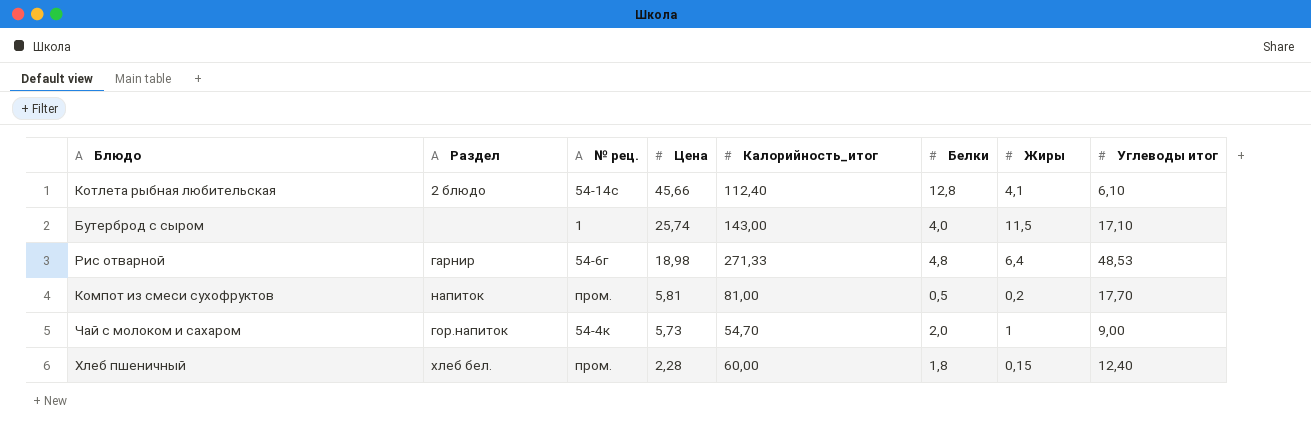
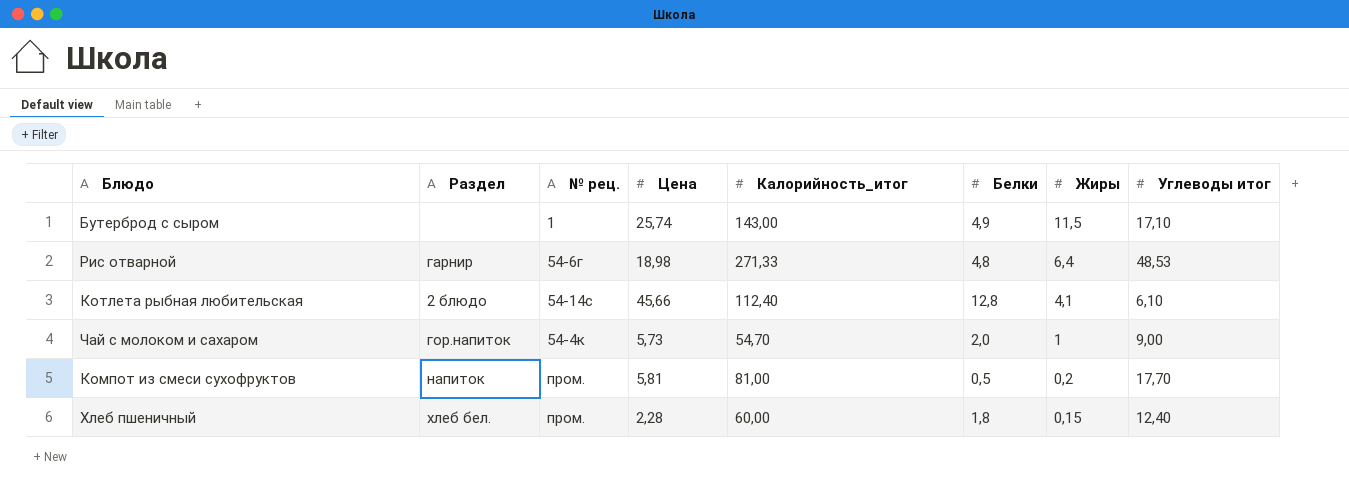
row order: Цена descending -> Жиры descending
Бутерброд с сыром | Белки: 4,0 -> 4,9

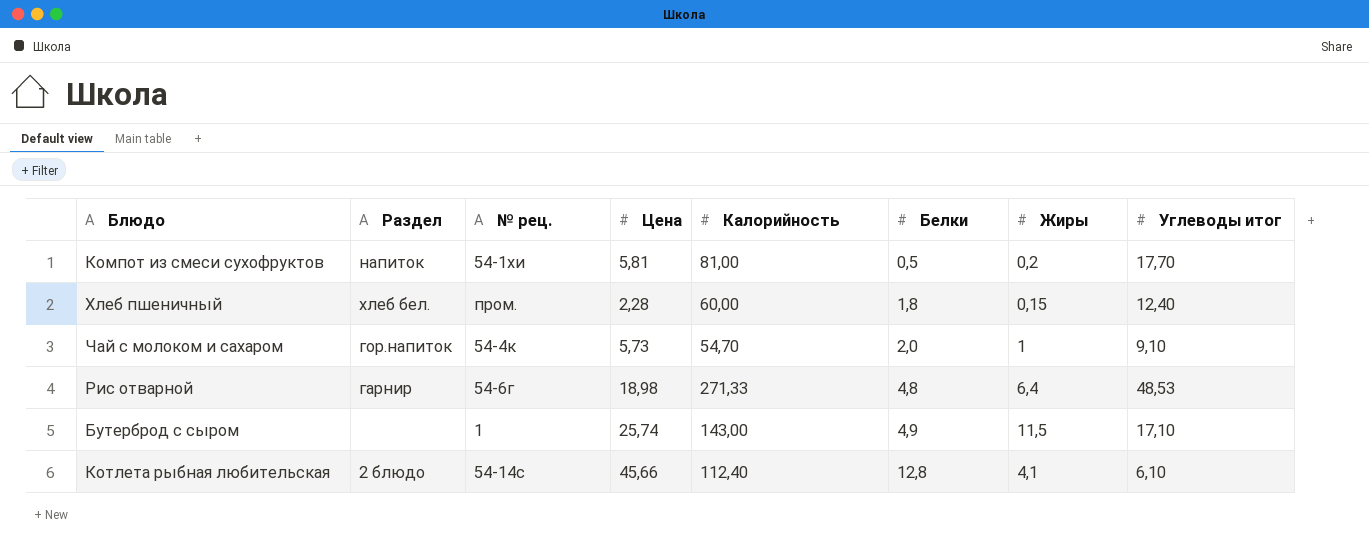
row order: Жиры descending -> Белки ascending
column name: Калорийность_итог -> Калорийность
Компот из смеси сухофруктов | № рец.: пром. -> 54-1хи
Чай с молоком и сахаром | Углеводы итог: 9,00 -> 9,10

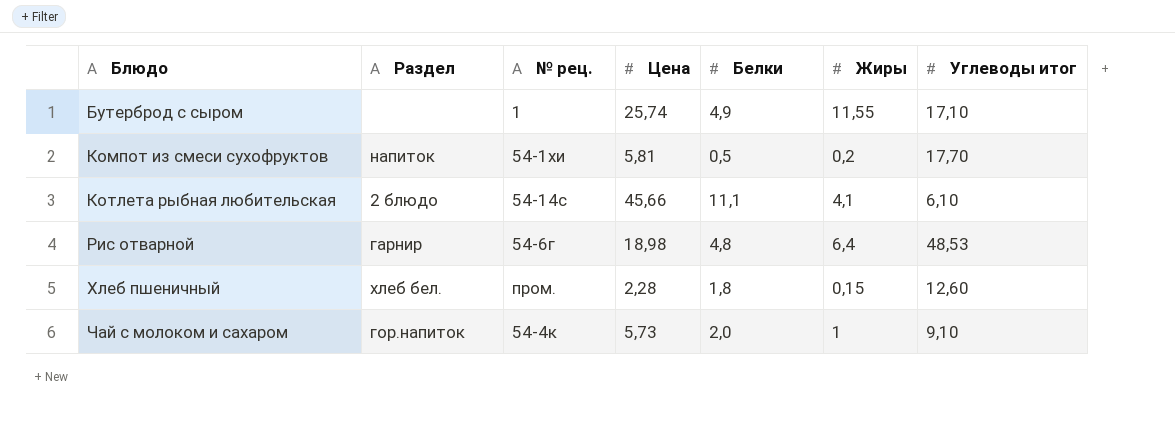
row order: Белки ascending -> Блюдо ascending
column Калорийность | position: 5 -> none
Бутерброд с сыром | Жиры: 11,5 -> 11,55
Котлета рыбная любительская | Белки: 12,8 -> 11,1
Хлеб пшеничный | Углеводы итог: 12,40 -> 12,60

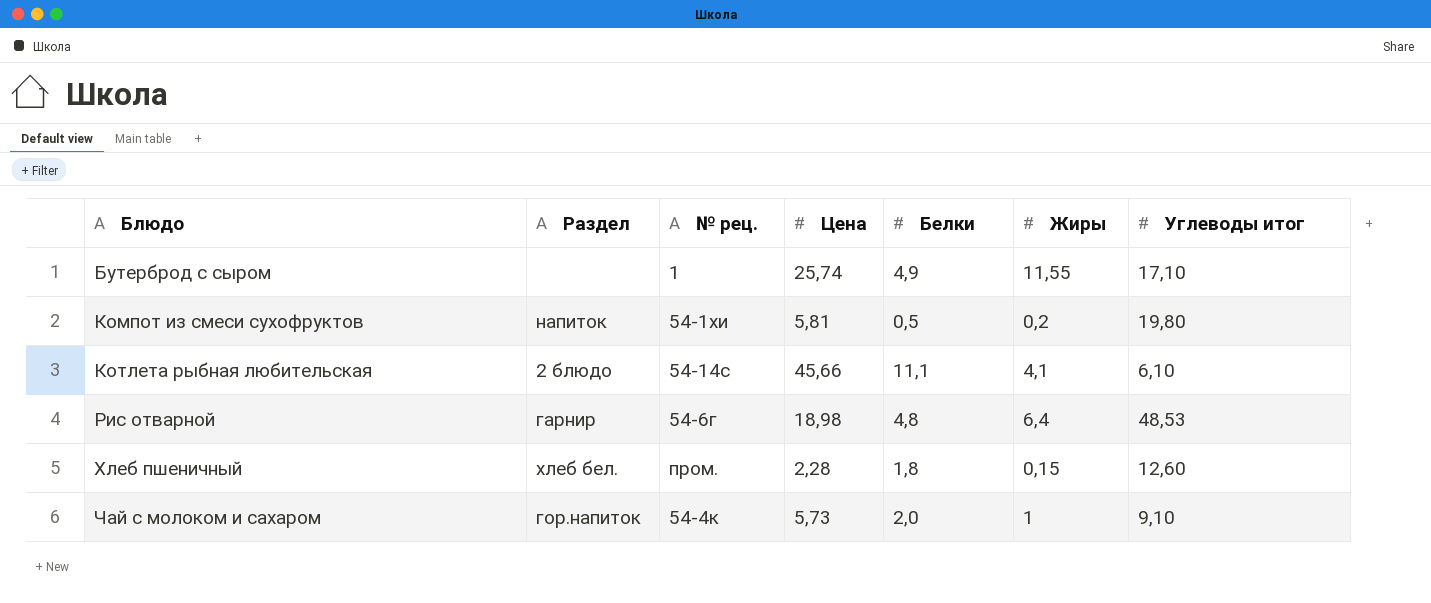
Компот из смеси сухофруктов | Углеводы итог: 17,70 -> 19,80

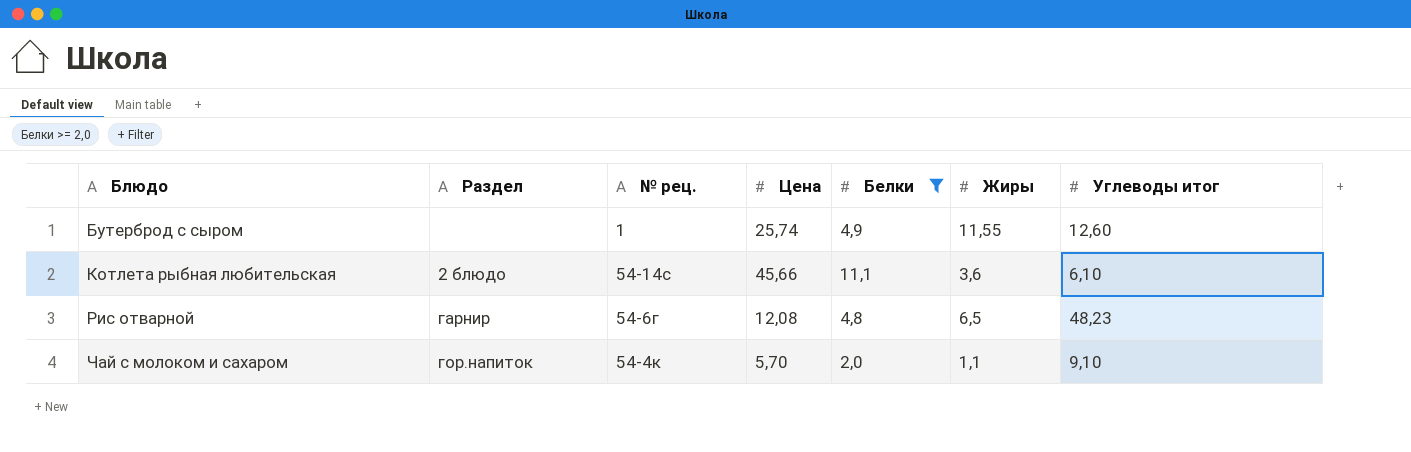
filter: none -> Белки >= 2,0
Бутерброд с сыром | Углеводы итог: 17,10 -> 12,60
Котлета рыбная любительская | Жиры: 4,1 -> 3,6
Рис отварной | Цена: 18,98 -> 12,08
Рис отварной | Жиры: 6,4 -> 6,5
Рис отварной | Углеводы итог: 48,53 -> 48,23
Чай с молоком и сахаром | Цена: 5,73 -> 5,70
Чай с молоком и сахаром | Жиры: 1 -> 1,1

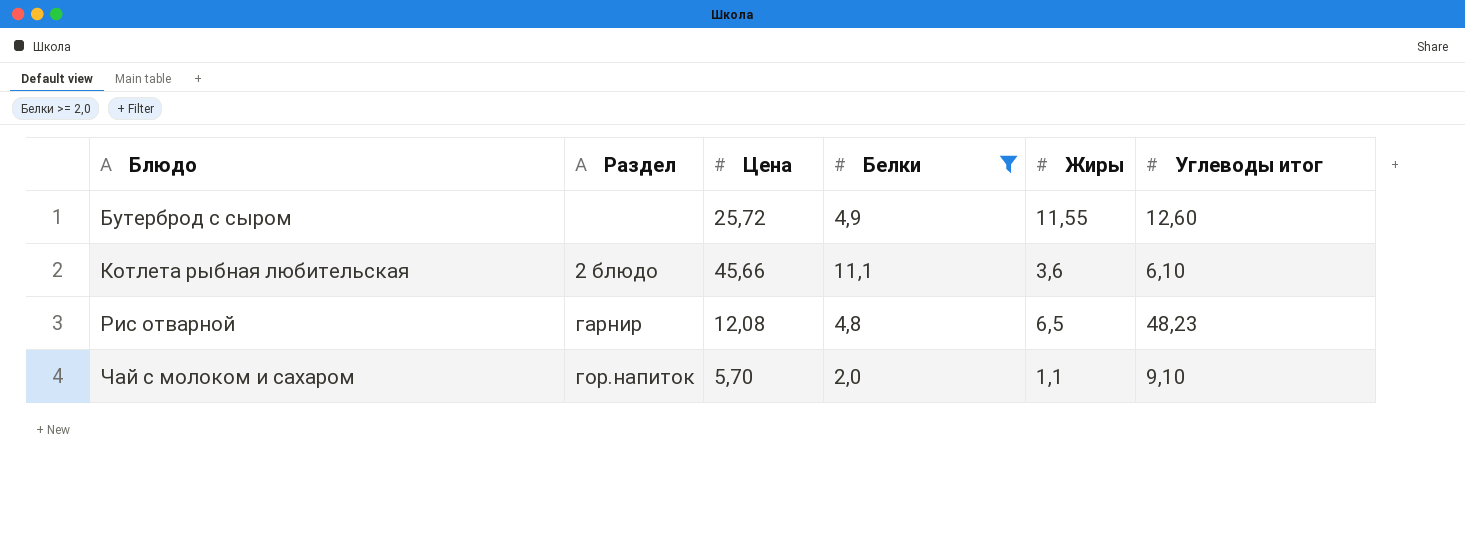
column № рец. | position: 3 -> none
Бутерброд с сыром | Цена: 25,74 -> 25,72

